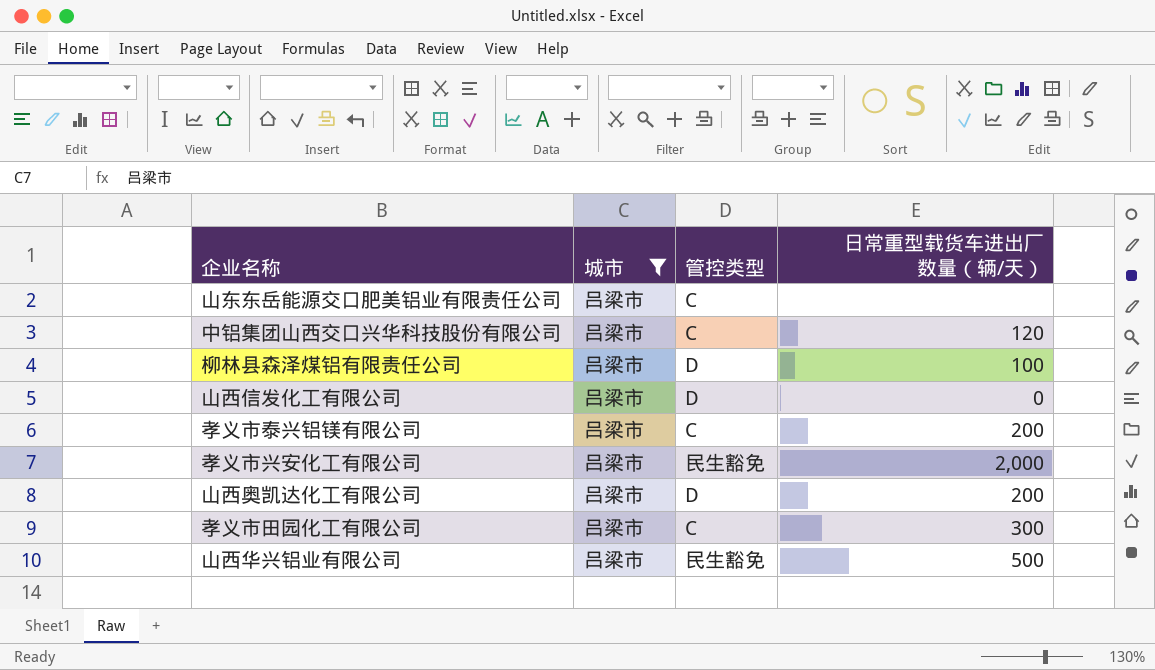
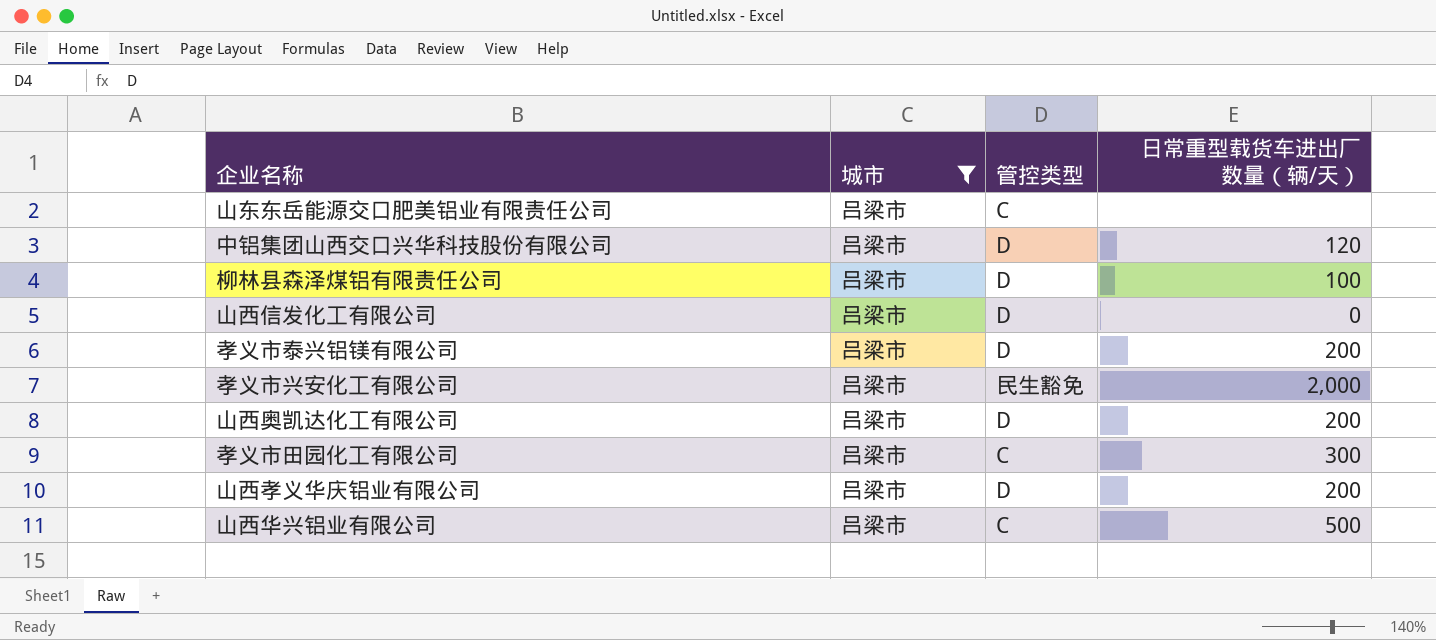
中铝集团山西交口兴华科技股份有限公司 | 管控类型: C -> D
孝义市泰兴铝镁有限公司 | 管控类型: C -> D
row 山西孝义华庆铝业有限公司: none -> 吕梁市 | D | 200
山西华兴铝业有限公司 | 管控类型: 民生豁免 -> C

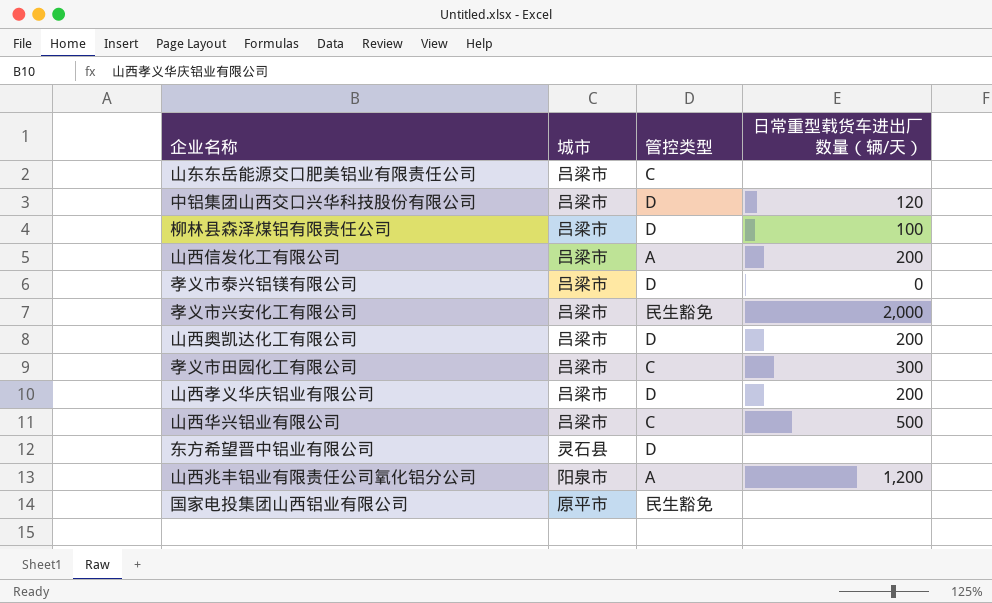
filter: 城市 = 吕梁市 -> none
山西信发化工有限公司 | 管控类型: D -> A
山西信发化工有限公司 | 日常重型载货车进出厂数量（辆/天）: 0 -> 200
孝义市泰兴铝镁有限公司 | 日常重型载货车进出厂数量（辆/天）: 200 -> 0

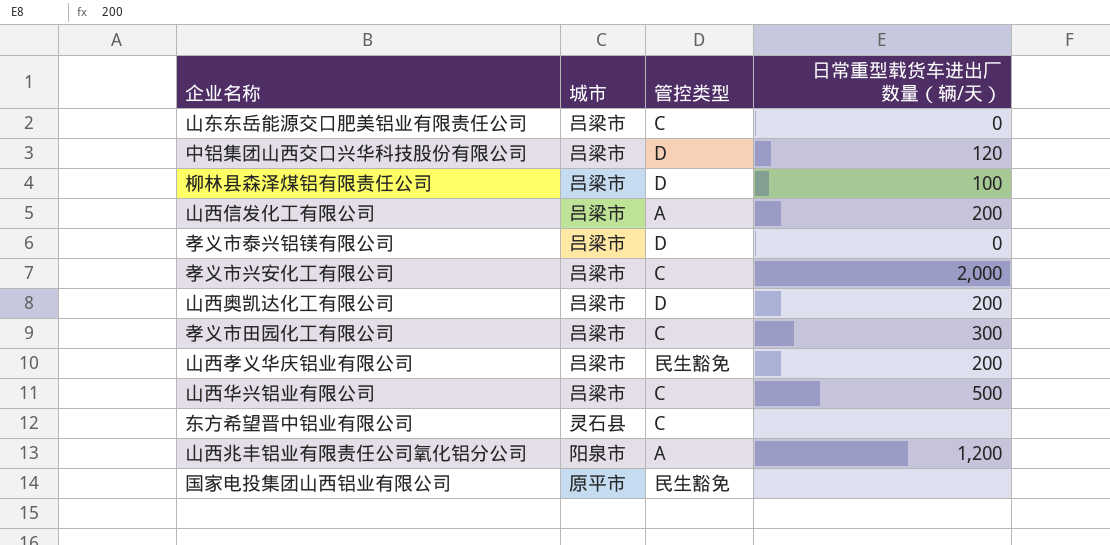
山东东岳能源交口肥美铝业有限责任公司 | 日常重型载货车进出厂数量（辆/天）: none -> 0
孝义市兴安化工有限公司 | 管控类型: 民生豁免 -> C
山西孝义华庆铝业有限公司 | 管控类型: D -> 民生豁免
东方希望晋中铝业有限公司 | 管控类型: D -> C

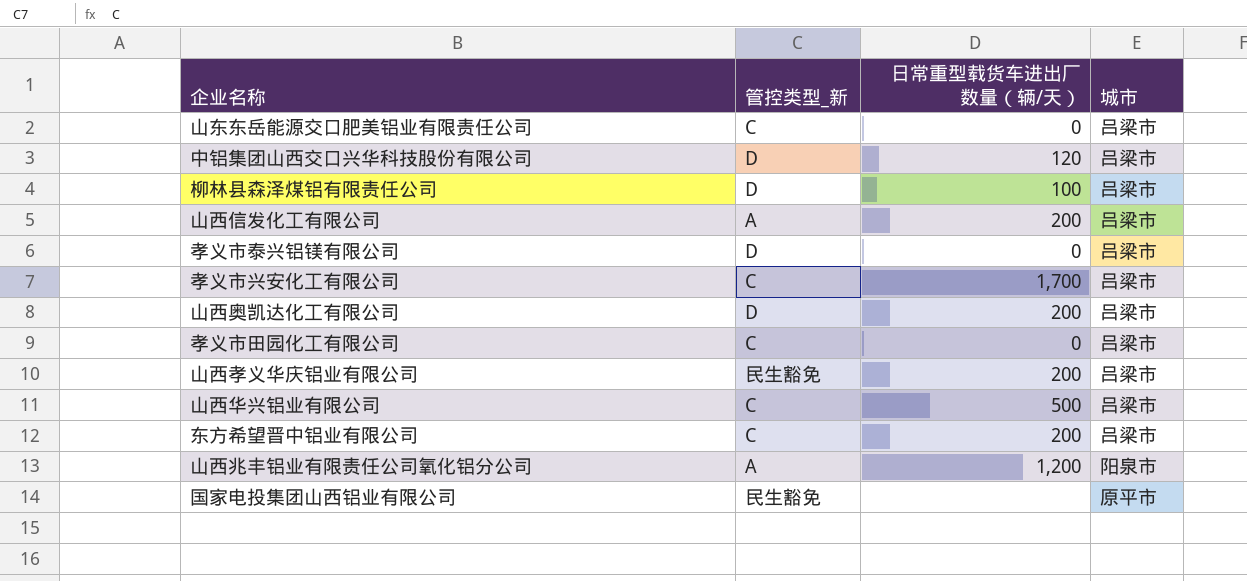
column name: 管控类型 -> 管控类型_新
column 城市 | position: 2 -> 4
孝义市兴安化工有限公司 | 日常重型载货车进出厂数量（辆/天）: 2,000 -> 1,700
孝义市田园化工有限公司 | 日常重型载货车进出厂数量（辆/天）: 300 -> 0
东方希望晋中铝业有限公司 | 日常重型载货车进出厂数量（辆/天）: none -> 200
东方希望晋中铝业有限公司 | 城市: 灵石县 -> 吕梁市

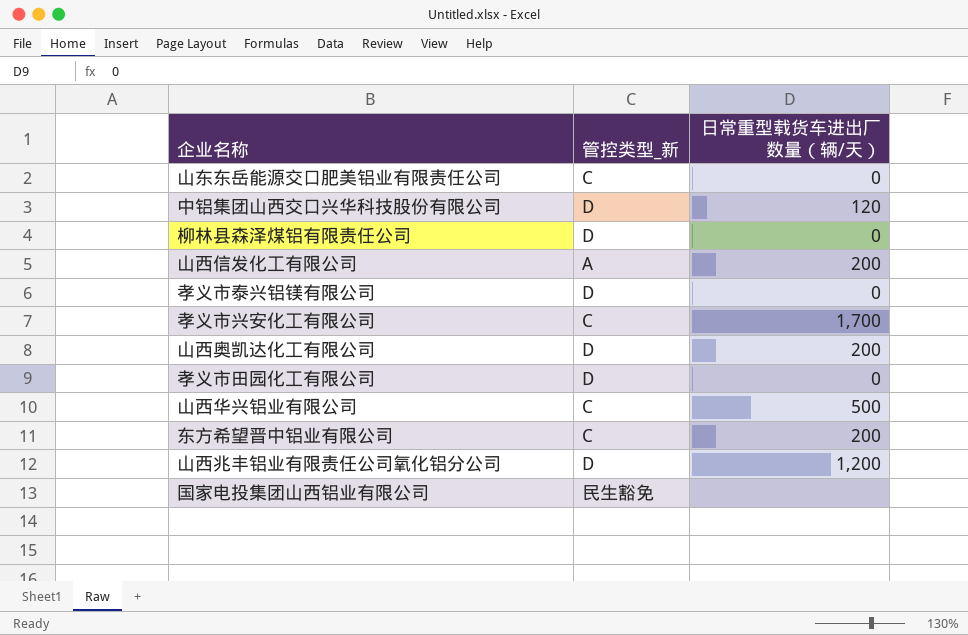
column 城市 | position: 4 -> none
row 山西孝义华庆铝业有限公司: 民生豁免 | 200 | 吕梁市 -> none
柳林县森泽煤铝有限责任公司 | 日常重型载货车进出厂数量（辆/天）: 100 -> 0
孝义市田园化工有限公司 | 管控类型_新: C -> D
山西兆丰铝业有限责任公司氧化铝分公司 | 管控类型_新: A -> D

